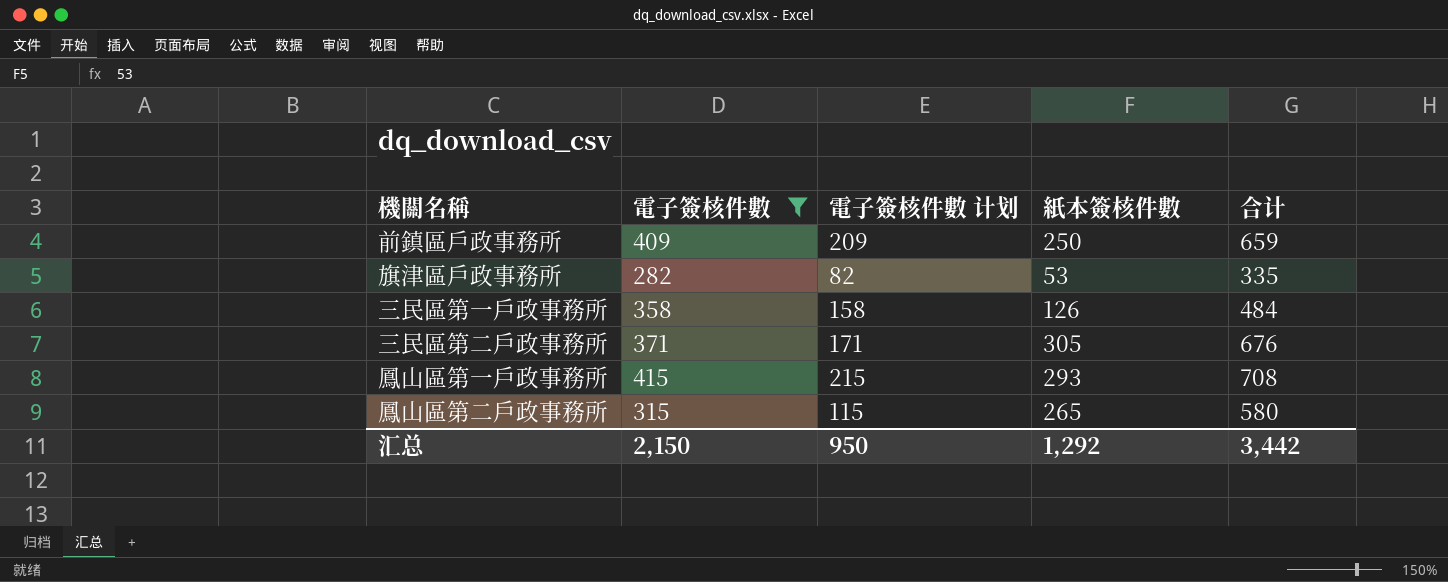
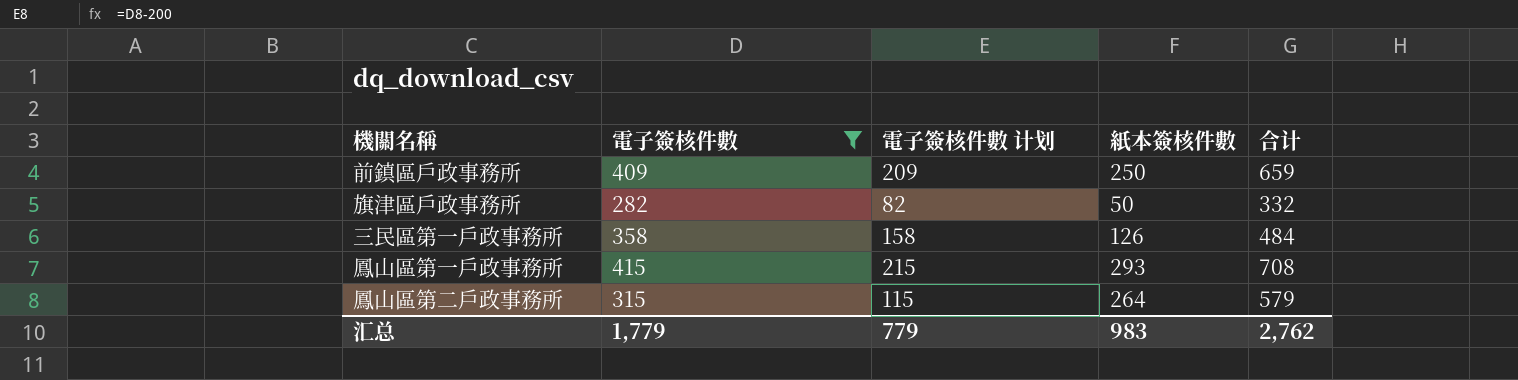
row 三民區第二戶政事務所: 371 | 171 | 305 | 676 -> none
旗津區戶政事務所 | 紙本簽核件數: 53 -> 50
旗津區戶政事務所 | 合计: 335 -> 332
鳳山區第二戶政事務所 | 紙本簽核件數: 265 -> 264
鳳山區第二戶政事務所 | 合计: 580 -> 579
汇总 | 電子簽核件數: 2,150 -> 1,779
汇总 | 電子簽核件數 计划: 950 -> 779
汇总 | 紙本簽核件數: 1,292 -> 983
汇总 | 合计: 3,442 -> 2,762

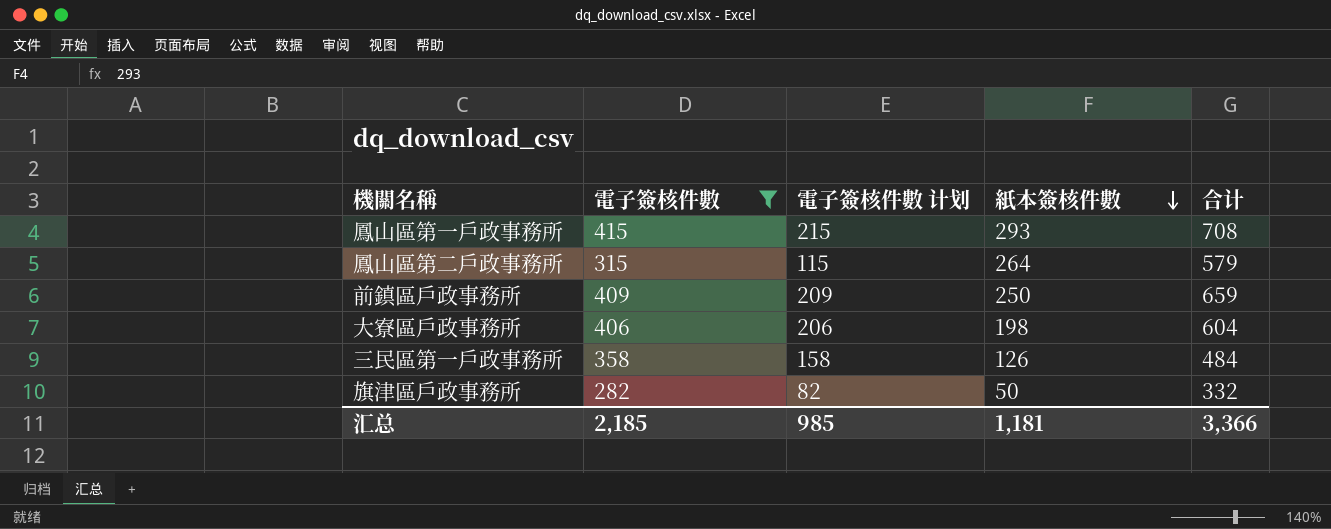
row order: none -> 紙本簽核件數 descending
row 大寮區戶政事務所: none -> 406 | 206 | 198 | 604
汇总 | 電子簽核件數: 1,779 -> 2,185
汇总 | 電子簽核件數 计划: 779 -> 985
汇总 | 紙本簽核件數: 983 -> 1,181
汇总 | 合计: 2,762 -> 3,366

